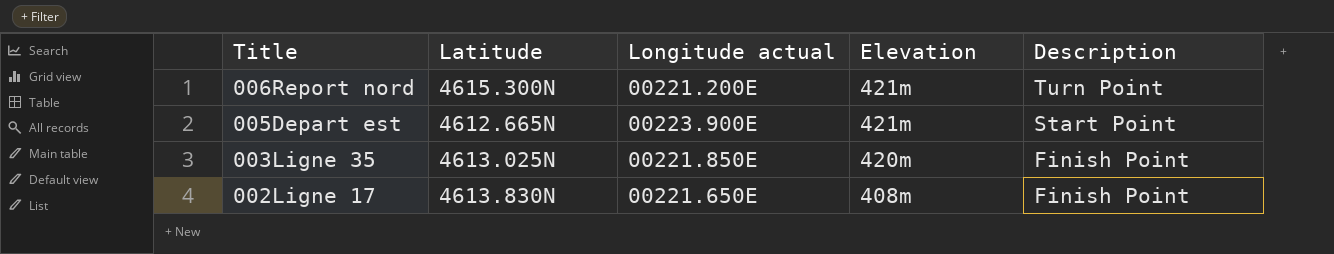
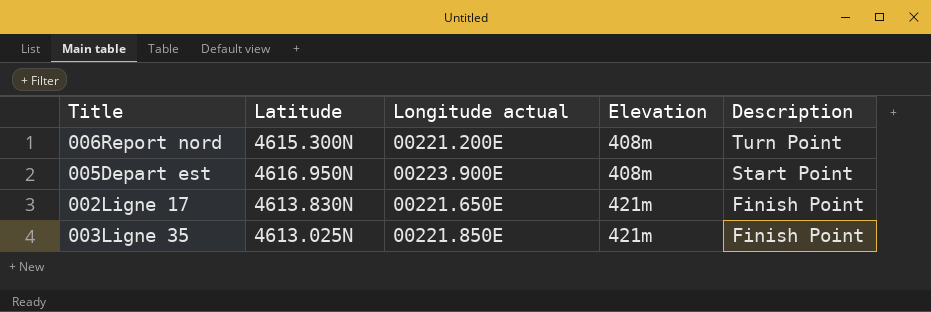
row order: Title descending -> Elevation ascending
006Report nord | Elevation: 421m -> 408m
005Depart est | Latitude: 4612.665N -> 4616.950N
005Depart est | Elevation: 421m -> 408m
002Ligne 17 | Elevation: 408m -> 421m
003Ligne 35 | Elevation: 420m -> 421m

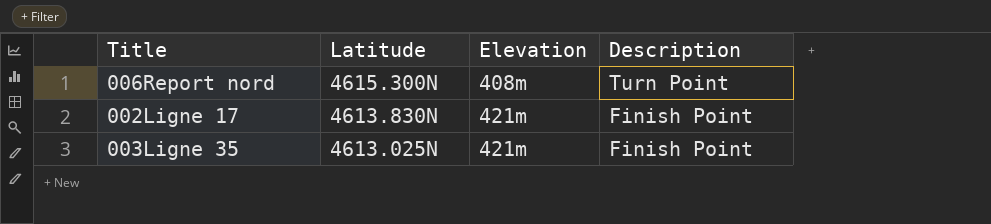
column Longitude actual | position: 3 -> none
row 005Depart est: 4616.950N | 00223.900E | 408m | Start Point -> none

